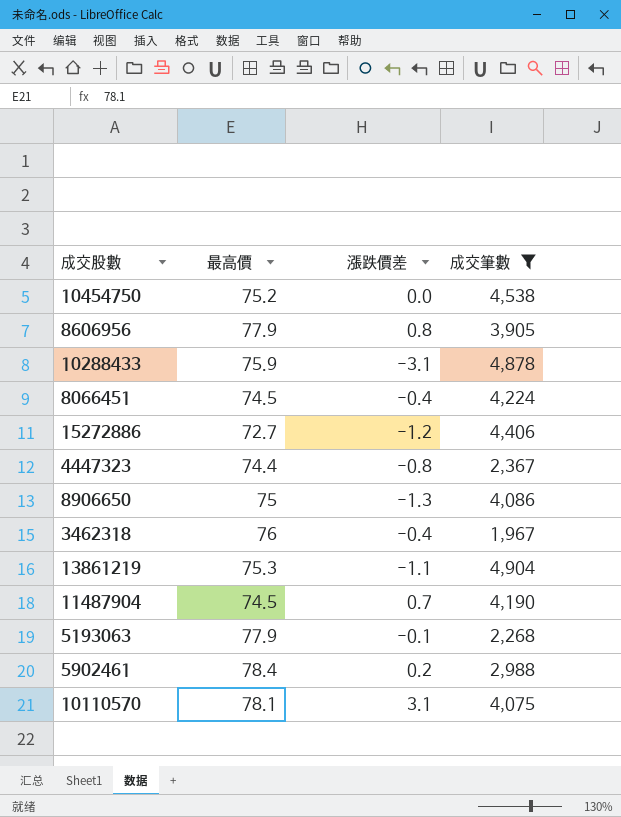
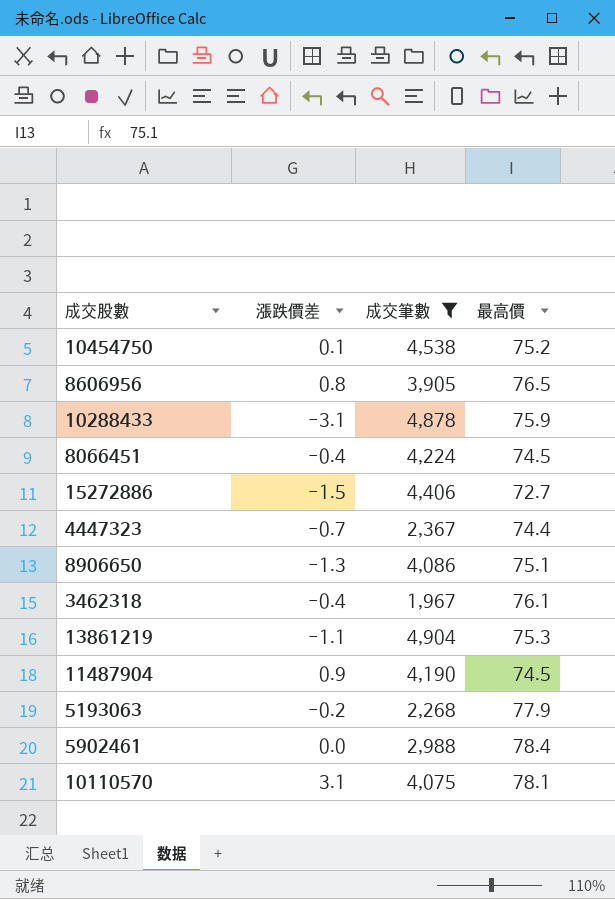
column 最高價 | position: 2 -> 4
10454750 | 漲跌價差: 0.0 -> 0.1
8606956 | 最高價: 77.9 -> 76.5
15272886 | 漲跌價差: -1.2 -> -1.5
4447323 | 漲跌價差: -0.8 -> -0.7
8906650 | 最高價: 75 -> 75.1
3462318 | 最高價: 76 -> 76.1
11487904 | 漲跌價差: 0.7 -> 0.9
5193063 | 漲跌價差: -0.1 -> -0.2
5902461 | 漲跌價差: 0.2 -> 0.0

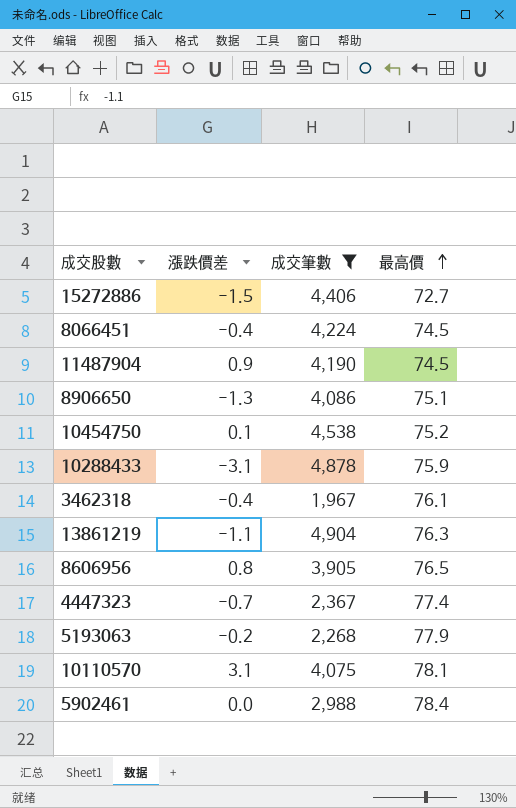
row order: none -> 最高價 ascending
13861219 | 最高價: 75.3 -> 76.3
4447323 | 最高價: 74.4 -> 77.4

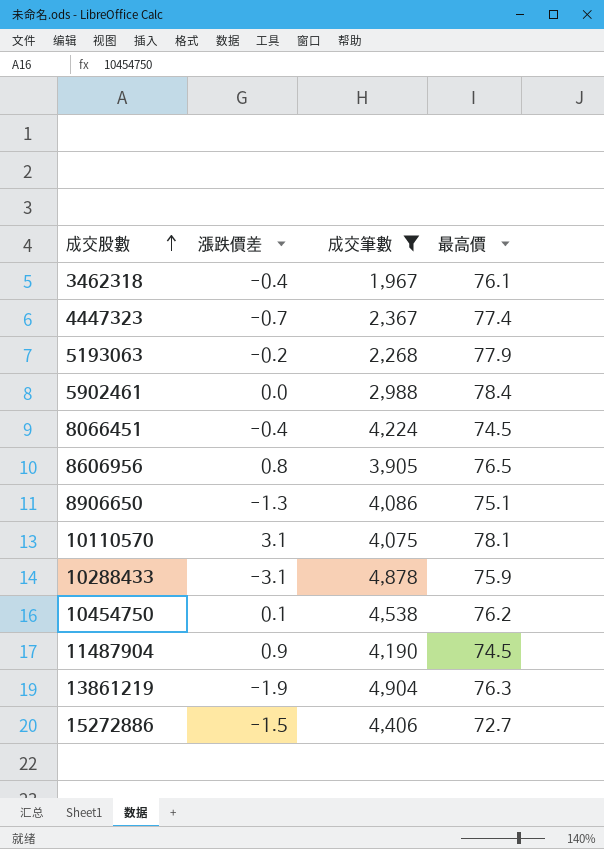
row order: 最高價 ascending -> 成交股數 ascending
10454750 | 最高價: 75.2 -> 76.2
13861219 | 漲跌價差: -1.1 -> -1.9

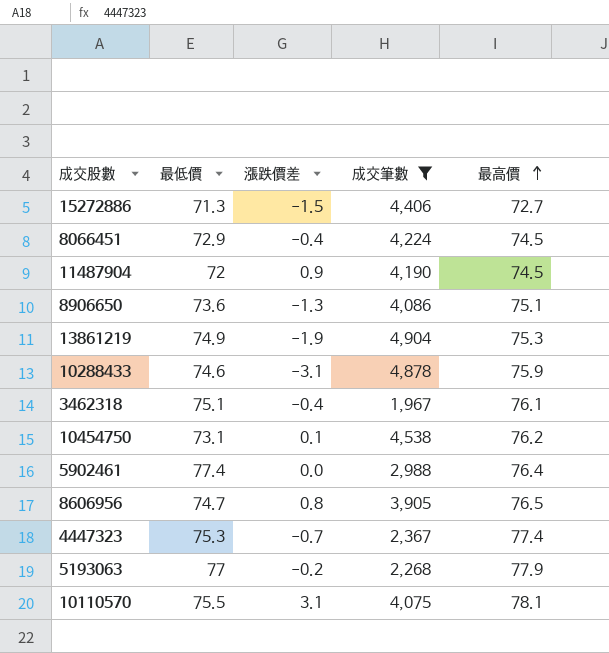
row order: 成交股數 ascending -> 最高價 ascending
column 最低價 | position: none -> 2
13861219 | 最高價: 76.3 -> 75.3
5902461 | 最高價: 78.4 -> 76.4

